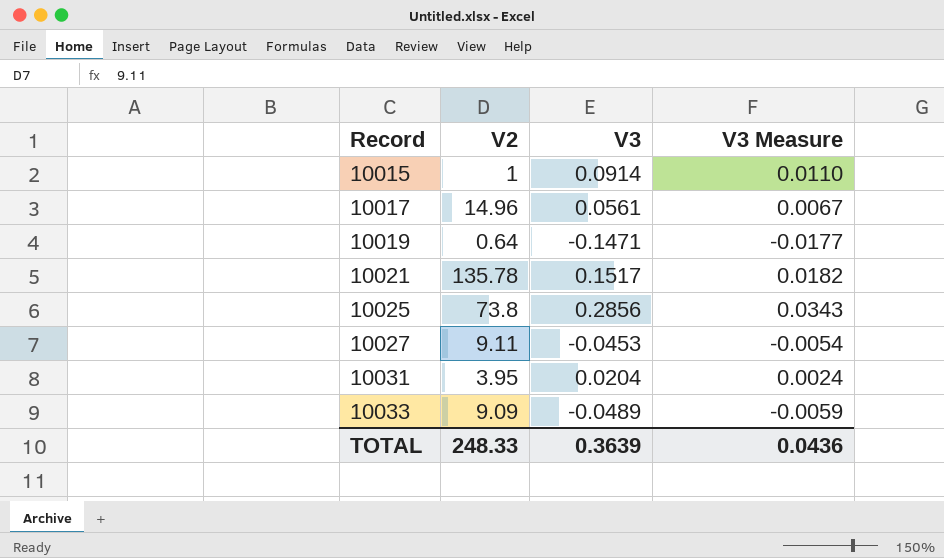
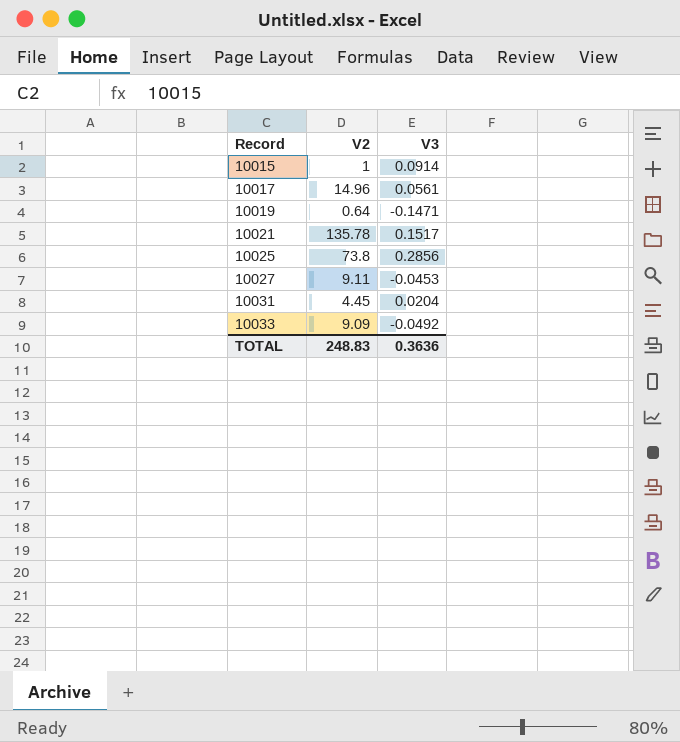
column V3 Measure | formula: [V3] * 0.12 -> none
10031 | V2: 3.95 -> 4.45
10033 | V3: -0.0489 -> -0.0492
TOTAL | V2: 248.33 -> 248.83
TOTAL | V3: 0.3639 -> 0.3636

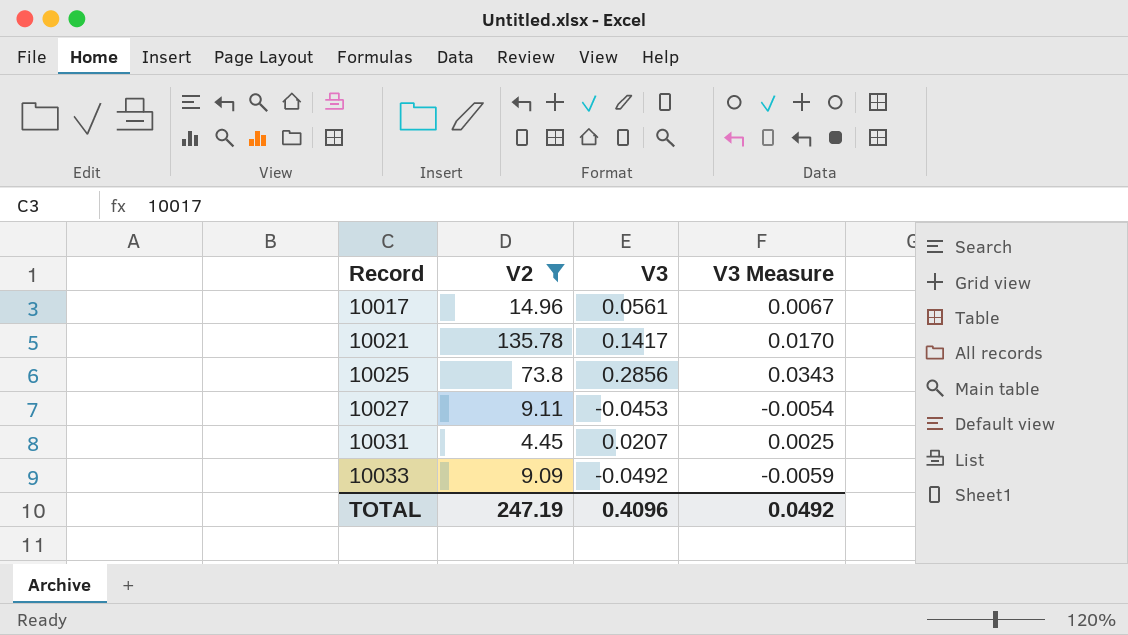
filter: none -> V2 >= 4.45
column V3 Measure | formula: none -> [V3] * 0.12
10021 | V3: 0.1517 -> 0.1417
10031 | V3: 0.0204 -> 0.0207
TOTAL | V2: 248.83 -> 247.19
TOTAL | V3: 0.3636 -> 0.4096

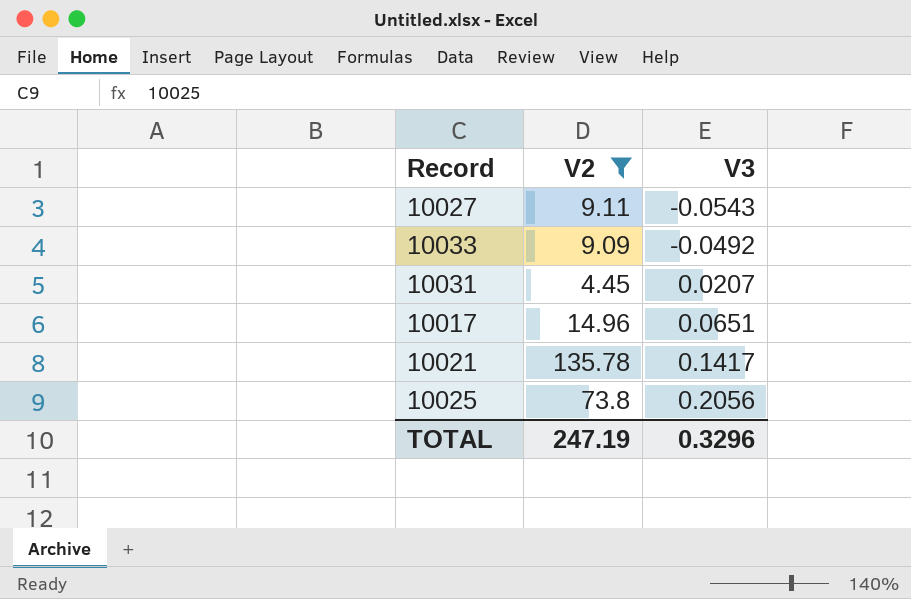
row order: Record ascending -> V3 ascending
column V3 Measure | formula: [V3] * 0.12 -> none
10027 | V3: -0.0453 -> -0.0543
10017 | V3: 0.0561 -> 0.0651
10025 | V3: 0.2856 -> 0.2056
TOTAL | V3: 0.4096 -> 0.3296

